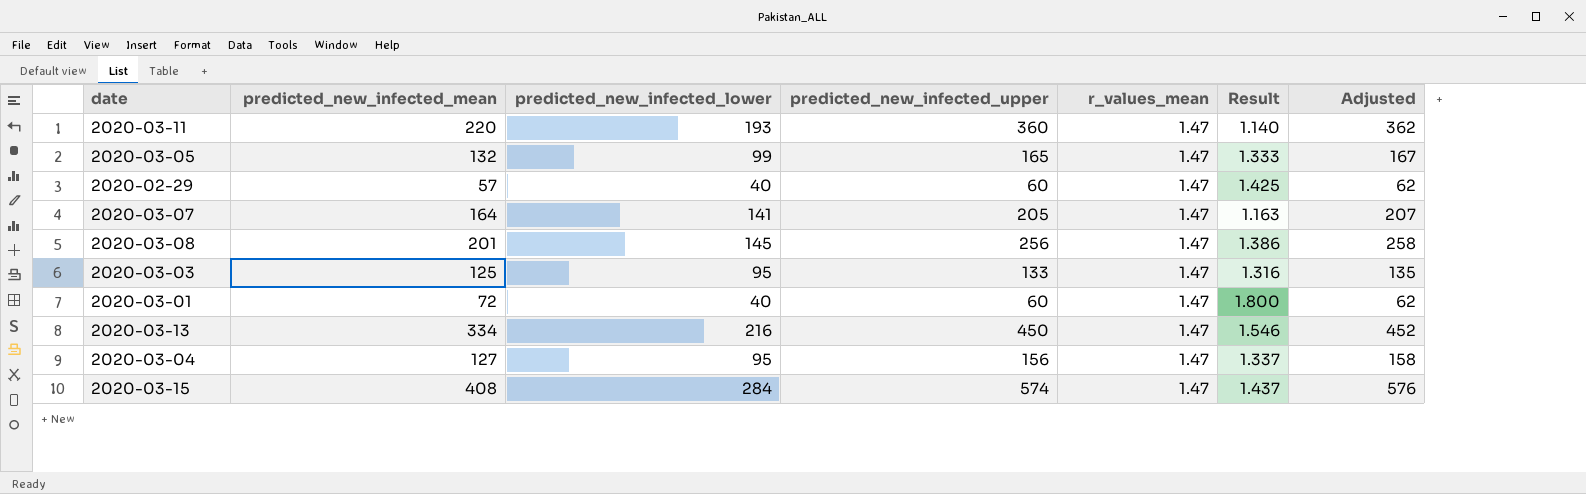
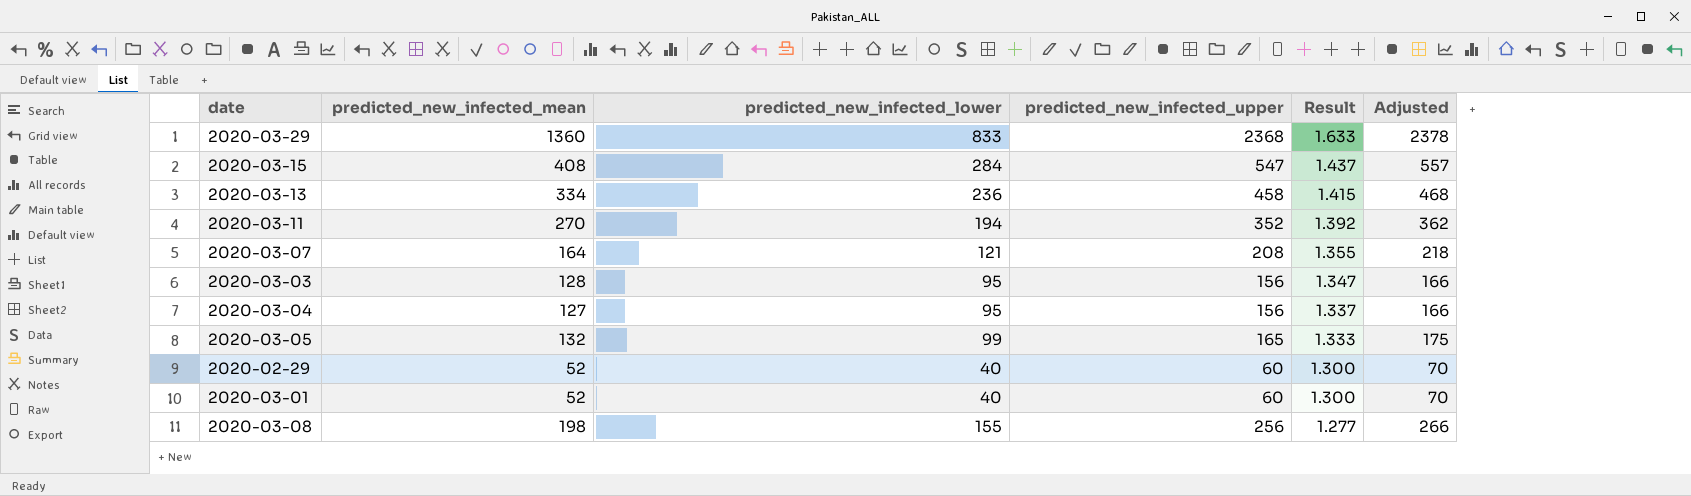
row order: none -> Result descending
column r_values_mean | position: 5 -> none
column Adjusted | formula: [predicted_new_infected_upper] + 2 -> [predicted_new_infected_upper] + 10
row 2020-03-29: none -> 1360 | 833 | 2368 | 1.633 | 2378
2020-03-15 | predicted_new_infected_upper: 574 -> 547
2020-03-13 | predicted_new_infected_lower: 216 -> 236
2020-03-13 | predicted_new_infected_upper: 450 -> 458
2020-03-13 | Result: 1.546 -> 1.415
2020-03-11 | predicted_new_infected_mean: 220 -> 270
2020-03-11 | predicted_new_infected_lower: 193 -> 194
2020-03-11 | predicted_new_infected_upper: 360 -> 352
2020-03-11 | Result: 1.140 -> 1.392
2020-03-07 | predicted_new_infected_lower: 141 -> 121
2020-03-07 | predicted_new_infected_upper: 205 -> 208
2020-03-07 | Result: 1.163 -> 1.355
2020-03-03 | predicted_new_infected_mean: 125 -> 128
2020-03-03 | predicted_new_infected_upper: 133 -> 156
2020-03-03 | Result: 1.316 -> 1.347
2020-02-29 | predicted_new_infected_mean: 57 -> 52
2020-02-29 | Result: 1.425 -> 1.300
2020-03-01 | predicted_new_infected_mean: 72 -> 52
2020-03-01 | Result: 1.800 -> 1.300
2020-03-08 | predicted_new_infected_mean: 201 -> 198
2020-03-08 | predicted_new_infected_lower: 145 -> 155
2020-03-08 | Result: 1.386 -> 1.277

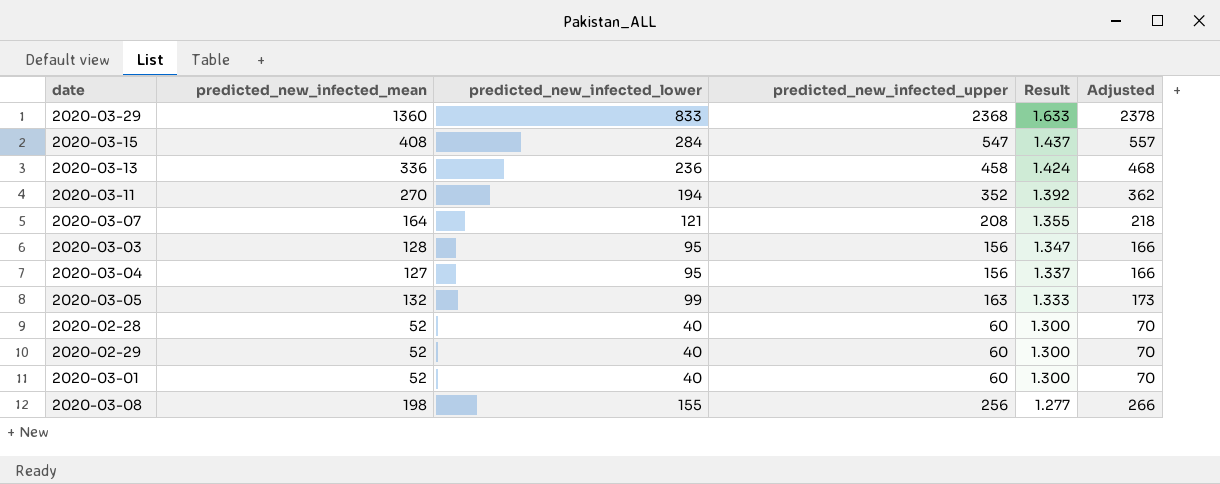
2020-03-13 | predicted_new_infected_mean: 334 -> 336
2020-03-13 | Result: 1.415 -> 1.424
2020-03-05 | predicted_new_infected_upper: 165 -> 163
2020-03-05 | Adjusted: 175 -> 173
row 2020-02-28: none -> 52 | 40 | 60 | 1.300 | 70

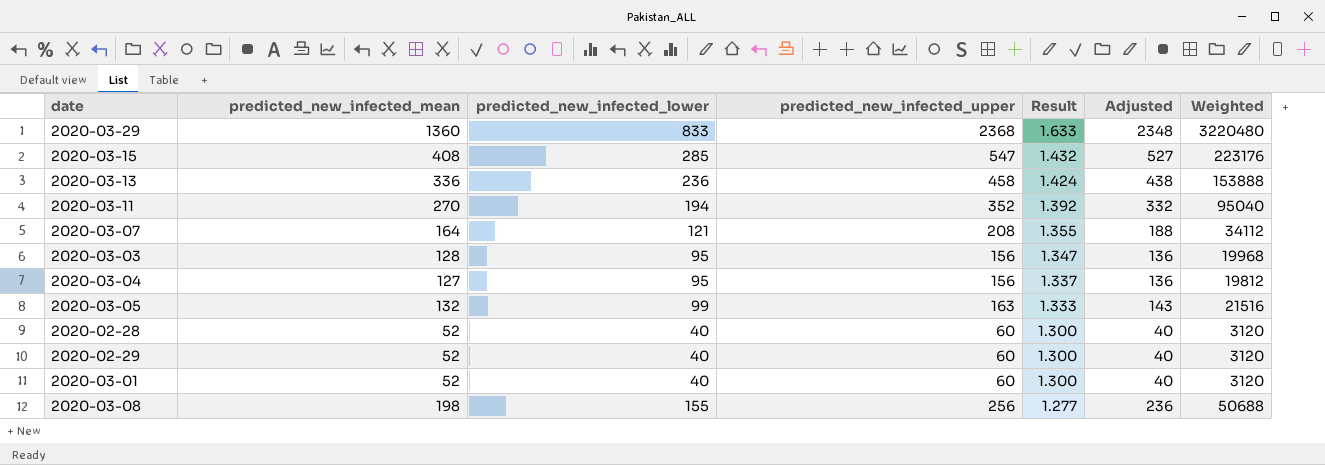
column Adjusted | formula: [predicted_new_infected_upper] + 10 -> [predicted_new_infected_upper] - 20
column Weighted | formula: none -> [predicted_new_infected_mean] * [predicted_new_infected_upper]
2020-03-15 | predicted_new_infected_lower: 284 -> 285
2020-03-15 | Result: 1.437 -> 1.432

